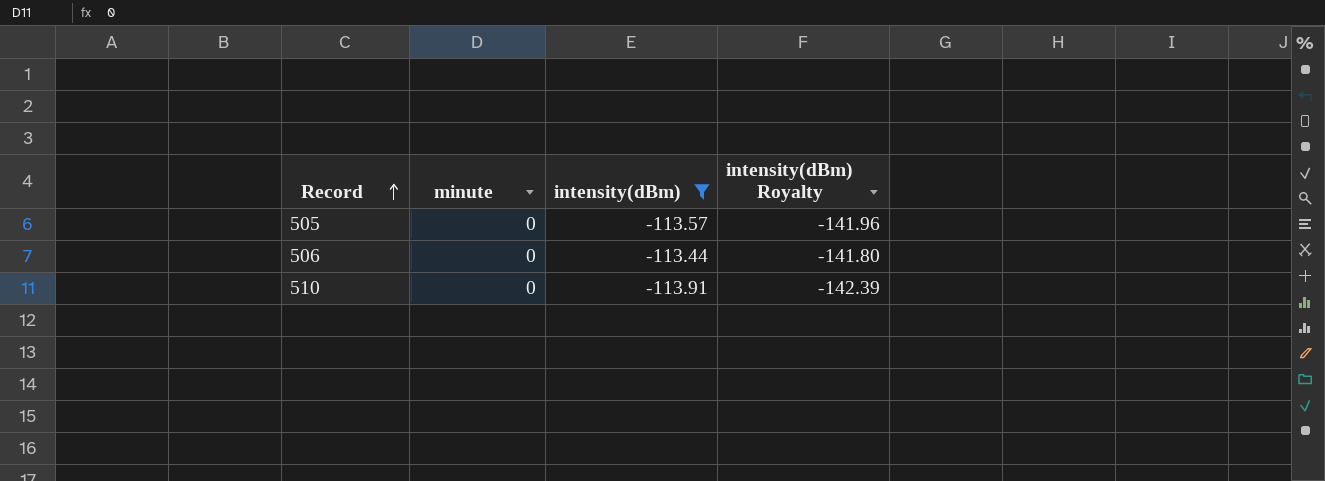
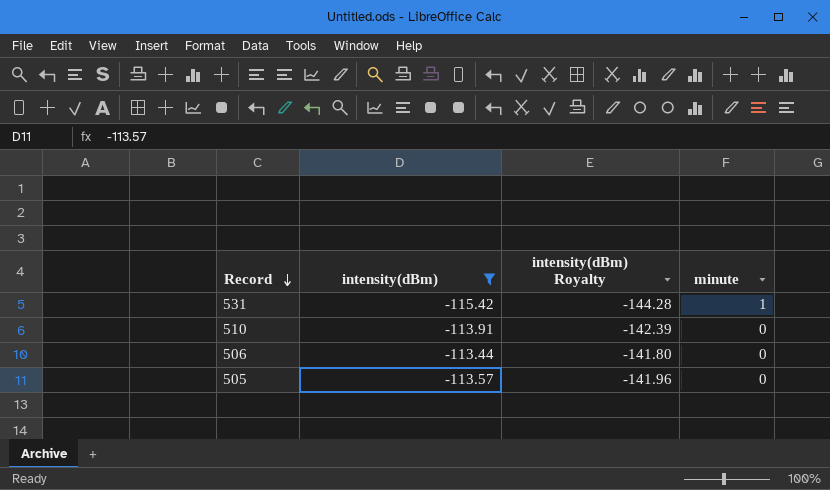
row order: Record ascending -> Record descending
column minute | position: 2 -> 4
row 531: none -> -115.42 | -144.28 | 1

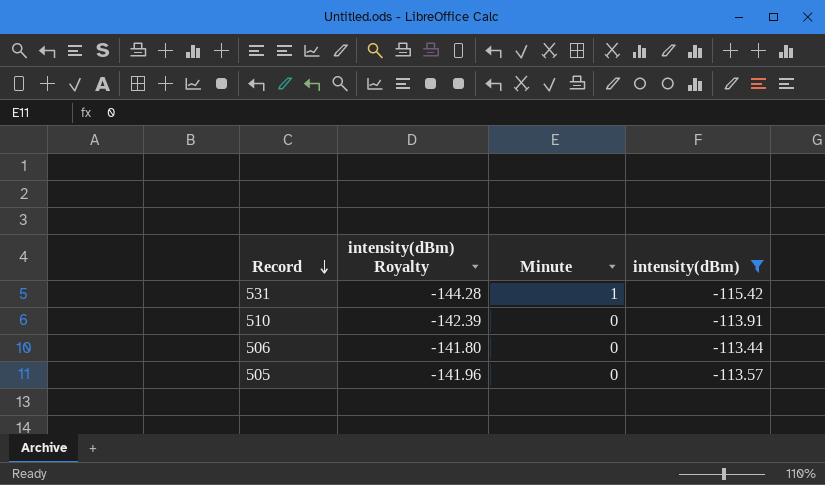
column name: minute -> Minute
column intensity(dBm) | position: 2 -> 4

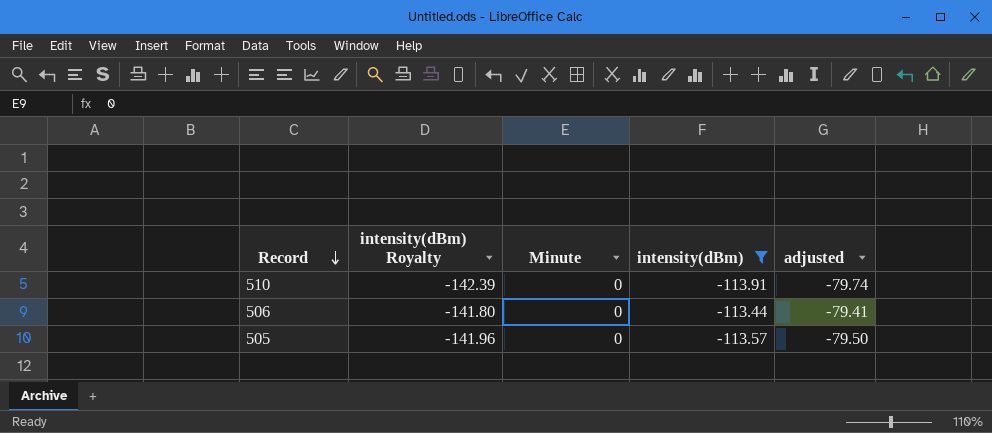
column adjusted | formula: none -> [intensity(dBm)] * 0.7
row 531: -144.28 | 1 | -115.42 -> none

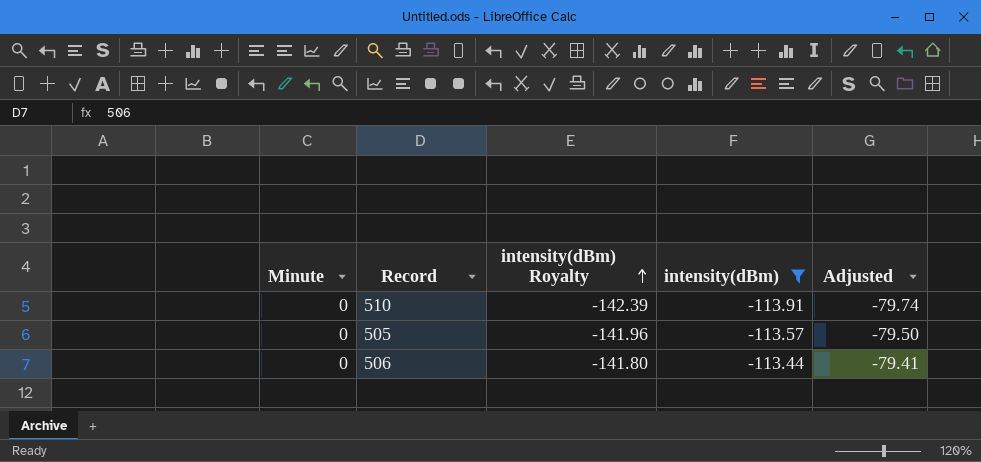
row order: Record descending -> intensity(dBm) Royalty ascending
column Minute | position: 3 -> 1
column name: adjusted -> Adjusted

